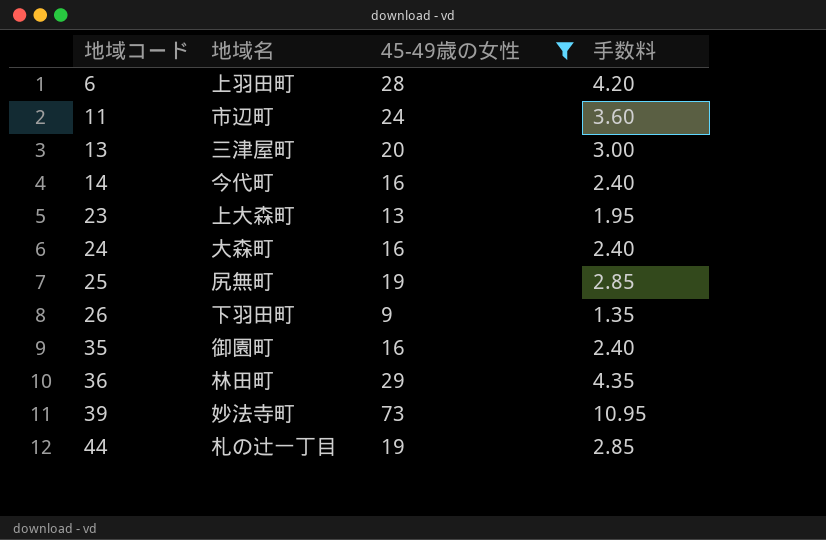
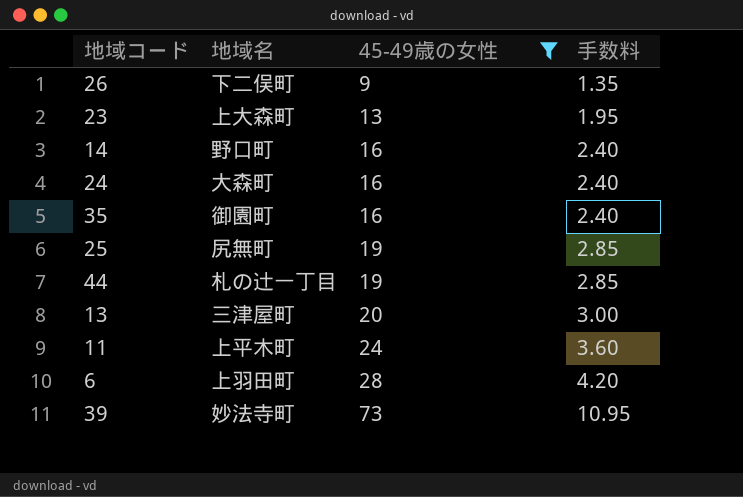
row order: 地域コード ascending -> 45-49歳の女性 ascending
row 36: 林田町 | 29 | 4.35 -> none
26 | 地域名: 下羽田町 -> 下二俣町
14 | 地域名: 今代町 -> 野口町
11 | 地域名: 市辺町 -> 上平木町

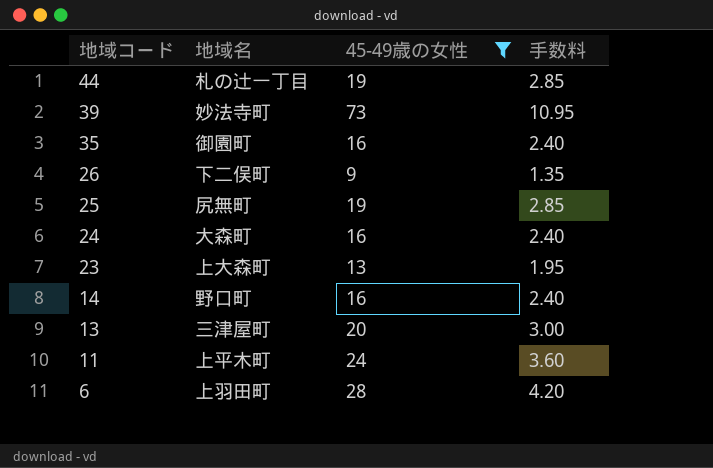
row order: 45-49歳の女性 ascending -> 地域コード descending

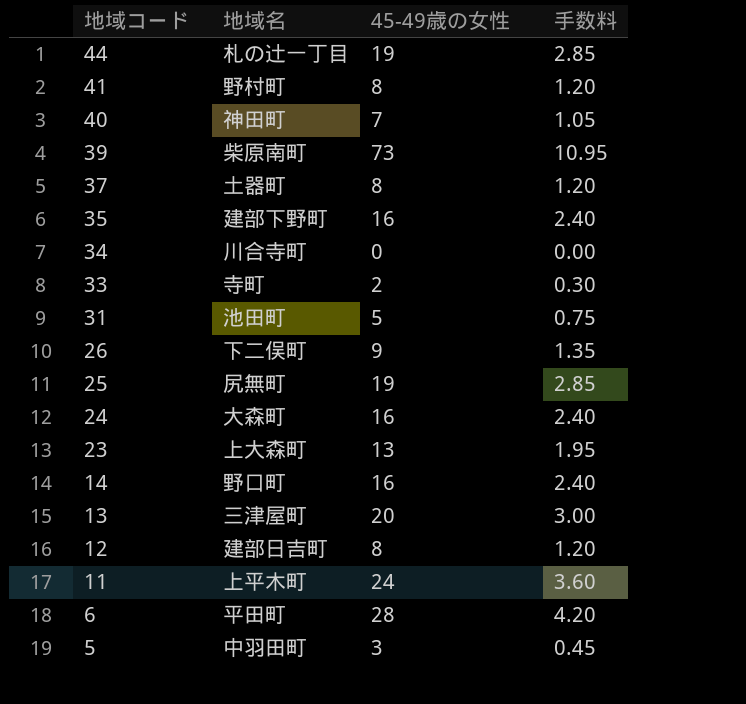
filter: 45-49歳の女性 >= 9 -> none
39 | 地域名: 妙法寺町 -> 柴原南町
35 | 地域名: 御園町 -> 建部下野町
6 | 地域名: 上羽田町 -> 平田町

